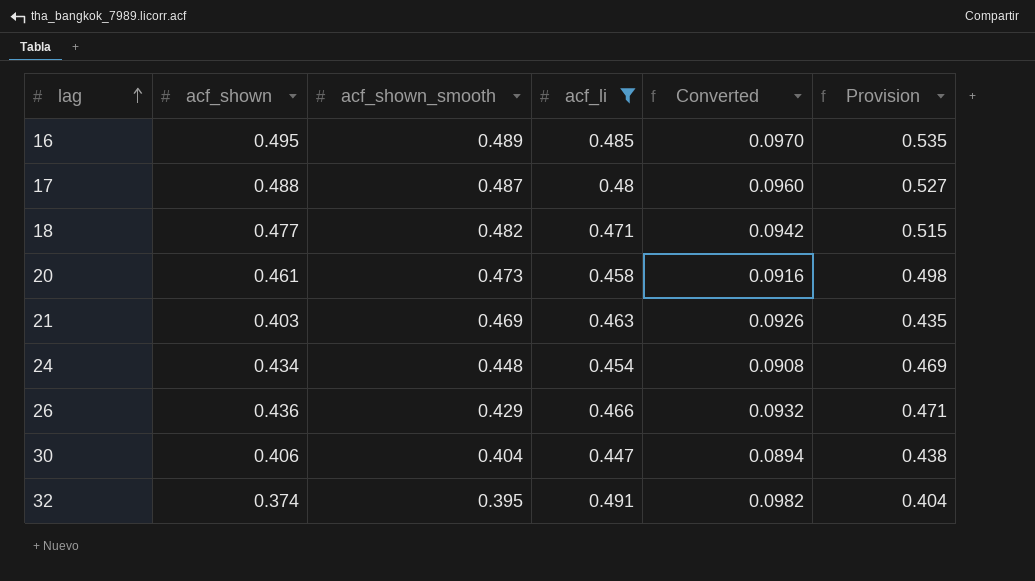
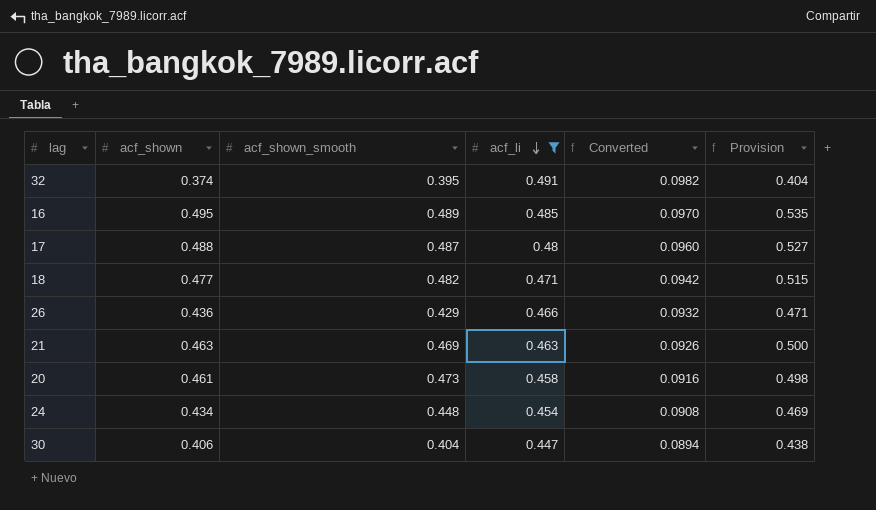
row order: lag ascending -> acf_li descending
21 | acf_shown: 0.403 -> 0.463
21 | Provision: 0.435 -> 0.500

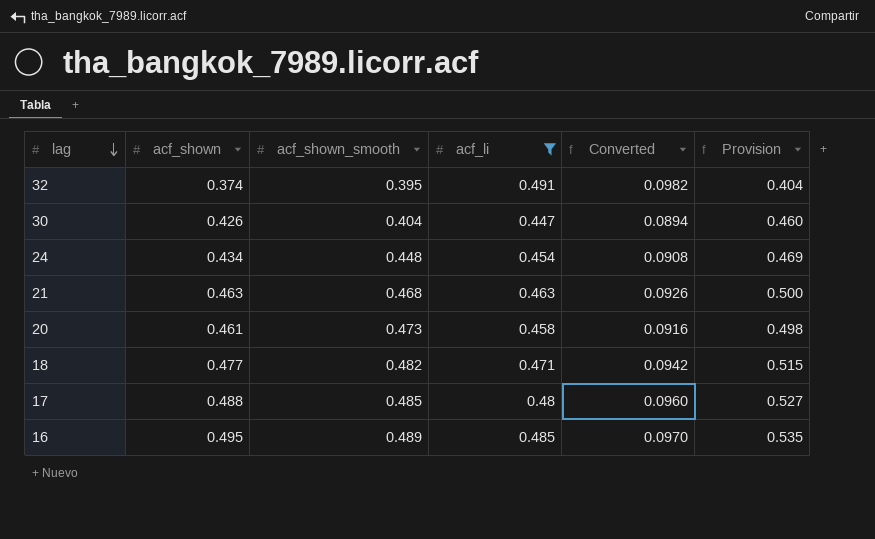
row order: acf_li descending -> lag descending
row 26: 0.436 | 0.429 | 0.466 | 0.0932 | 0.471 -> none
30 | acf_shown: 0.406 -> 0.426
30 | Provision: 0.438 -> 0.460
21 | acf_shown_smooth: 0.469 -> 0.468
17 | acf_shown_smooth: 0.487 -> 0.485

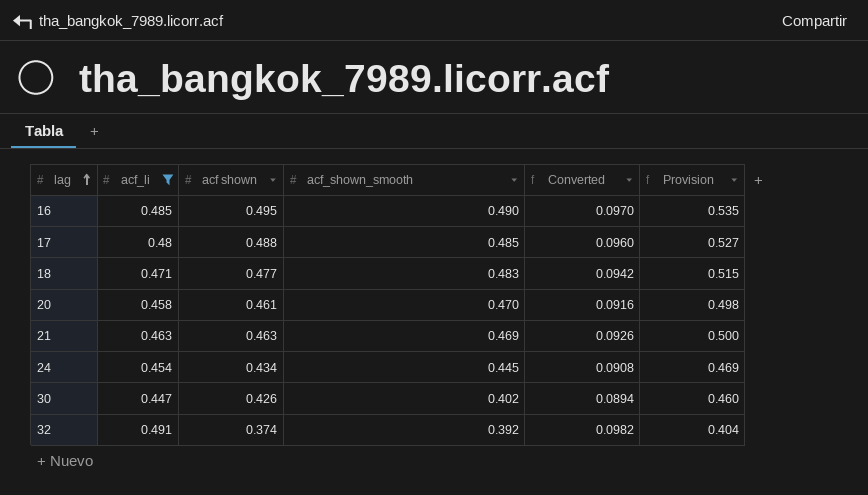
row order: lag descending -> lag ascending
column acf_li | position: 4 -> 2
column name: acf_shown -> acf shown
16 | acf_shown_smooth: 0.489 -> 0.490
18 | acf_shown_smooth: 0.482 -> 0.483
20 | acf_shown_smooth: 0.473 -> 0.470
21 | acf_shown_smooth: 0.468 -> 0.469
24 | acf_shown_smooth: 0.448 -> 0.445
30 | acf_shown_smooth: 0.404 -> 0.402
32 | acf_shown_smooth: 0.395 -> 0.392

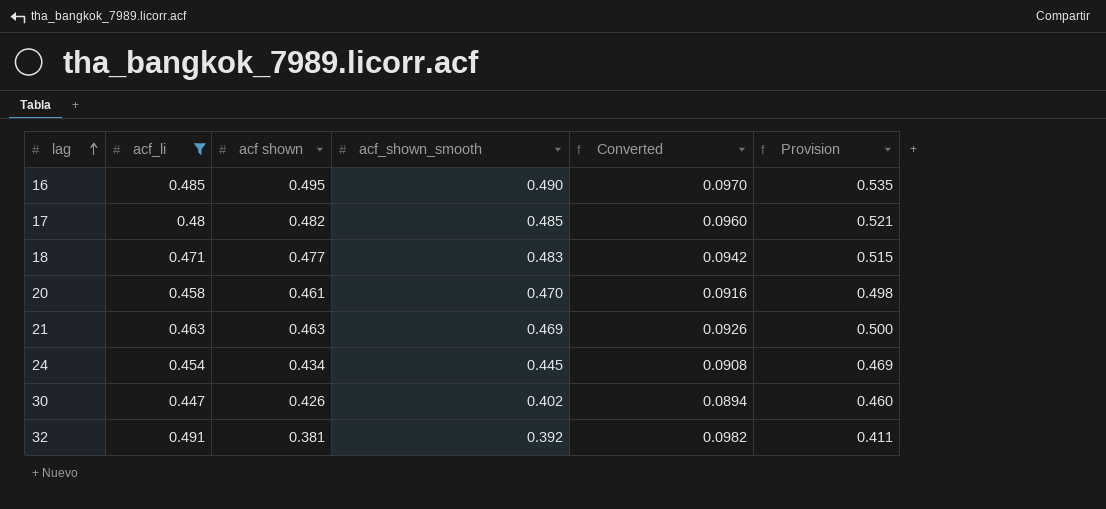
17 | acf shown: 0.488 -> 0.482
17 | Provision: 0.527 -> 0.521
32 | acf shown: 0.374 -> 0.381
32 | Provision: 0.404 -> 0.411

